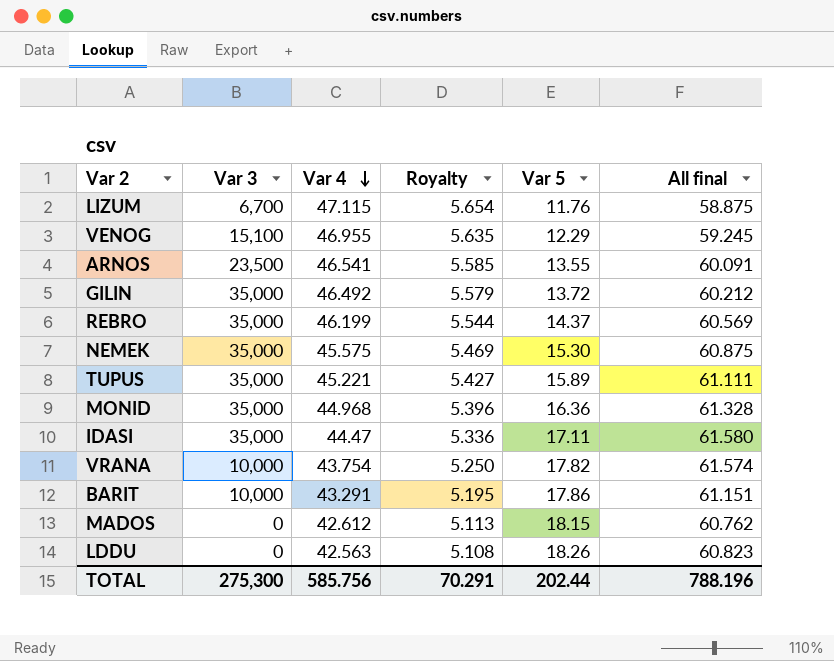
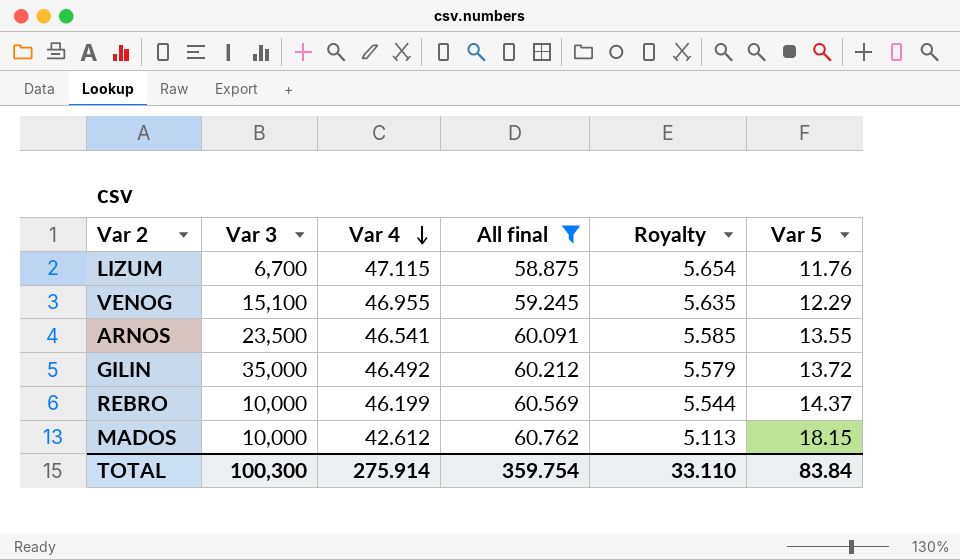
filter: none -> All final <= 60.762
column All final | position: 6 -> 4
REBRO | Var 3: 35,000 -> 10,000
MADOS | Var 3: 0 -> 10,000
TOTAL | Var 3: 275,300 -> 100,300
TOTAL | Var 4: 585.756 -> 275.914
TOTAL | All final: 788.196 -> 359.754
TOTAL | Royalty: 70.291 -> 33.110
TOTAL | Var 5: 202.44 -> 83.84

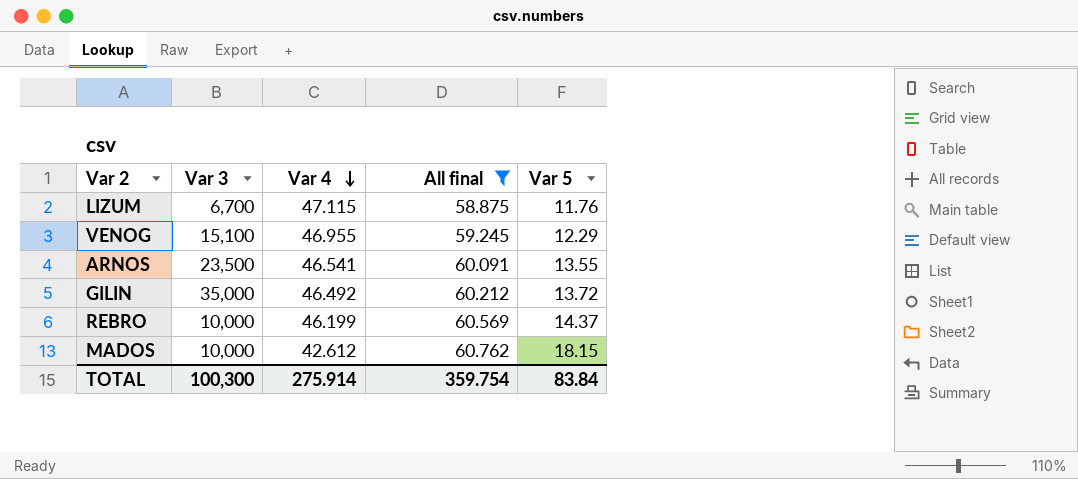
column Royalty | formula: [Var 4] * 0.12 -> none

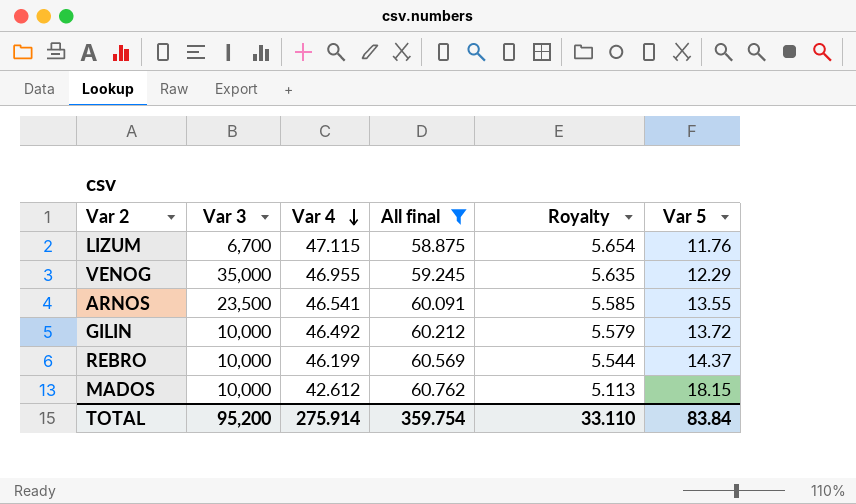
column Royalty | formula: none -> [Var 4] * 0.12
VENOG | Var 3: 15,100 -> 35,000
GILIN | Var 3: 35,000 -> 10,000
TOTAL | Var 3: 100,300 -> 95,200

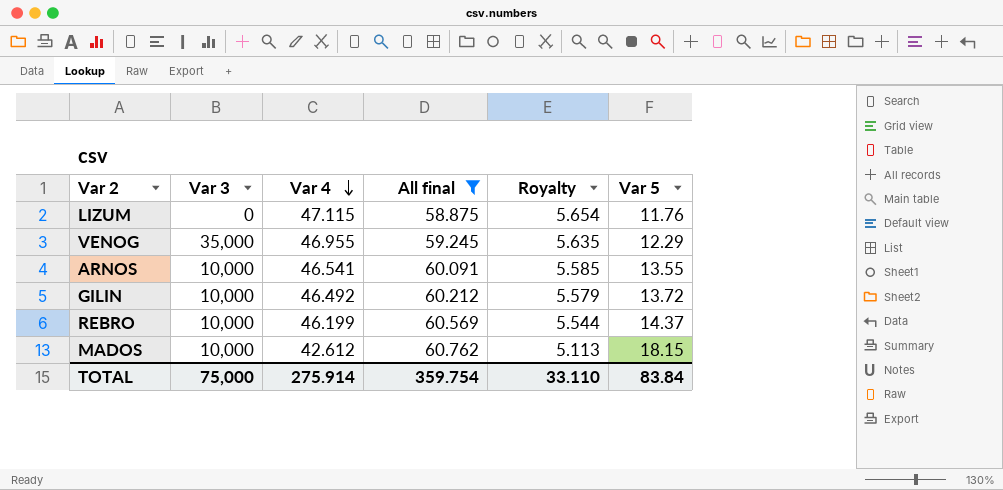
LIZUM | Var 3: 6,700 -> 0
ARNOS | Var 3: 23,500 -> 10,000
TOTAL | Var 3: 95,200 -> 75,000

